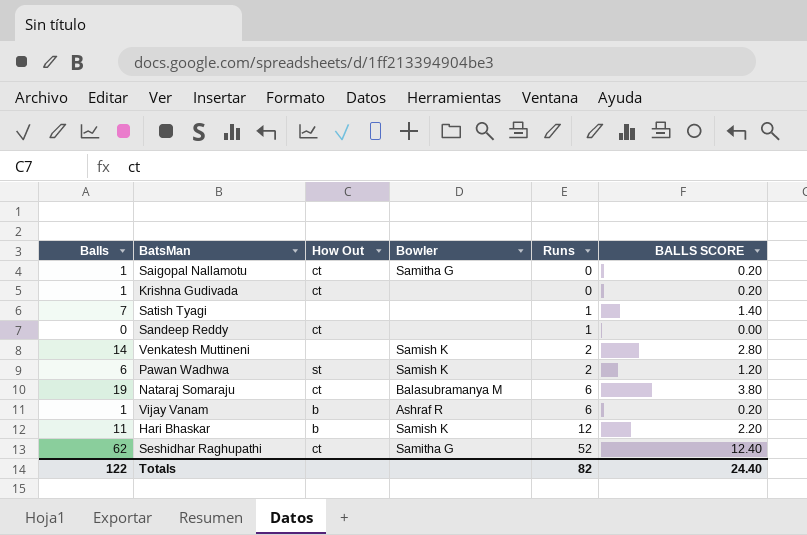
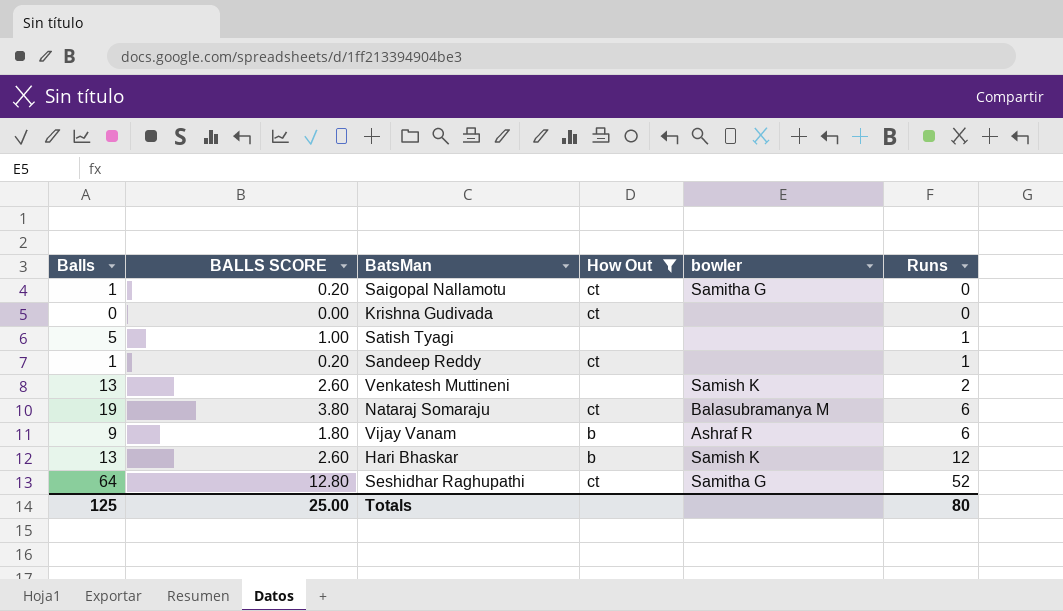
filter: none -> How Out != st
column BALLS SCORE | position: 6 -> 2
column name: Bowler -> bowler
Krishna Gudivada | Balls: 1 -> 0
Krishna Gudivada | BALLS SCORE: 0.20 -> 0.00
Satish Tyagi | Balls: 7 -> 5
Satish Tyagi | BALLS SCORE: 1.40 -> 1.00
Sandeep Reddy | Balls: 0 -> 1
Sandeep Reddy | BALLS SCORE: 0.00 -> 0.20
Venkatesh Muttineni | Balls: 14 -> 13
Venkatesh Muttineni | BALLS SCORE: 2.80 -> 2.60
Vijay Vanam | Balls: 1 -> 9
Vijay Vanam | BALLS SCORE: 0.20 -> 1.80
Hari Bhaskar | Balls: 11 -> 13
Hari Bhaskar | BALLS SCORE: 2.20 -> 2.60
Seshidhar Raghupathi | Balls: 62 -> 64
Seshidhar Raghupathi | BALLS SCORE: 12.40 -> 12.80
Totals | Balls: 122 -> 125
Totals | BALLS SCORE: 24.40 -> 25.00
Totals | Runs: 82 -> 80

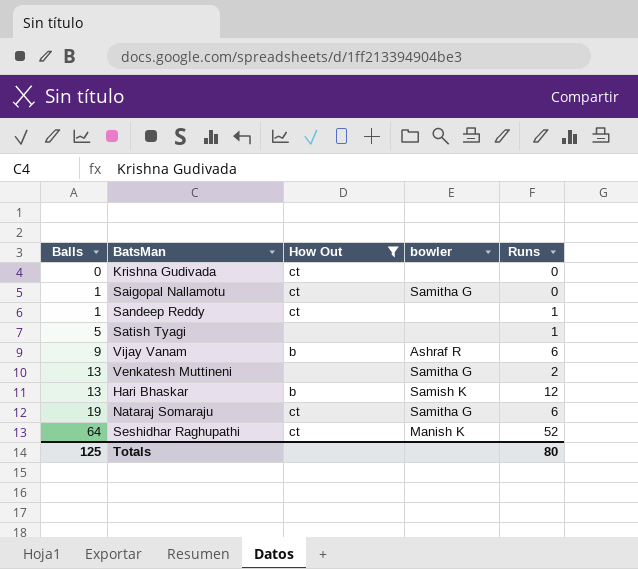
row order: Runs ascending -> Balls ascending
column BALLS SCORE | formula: [Balls] * 0.2 -> none
Venkatesh Muttineni | bowler: Samish K -> Samitha G
Nataraj Somaraju | bowler: Balasubramanya M -> Samitha G
Seshidhar Raghupathi | bowler: Samitha G -> Manish K

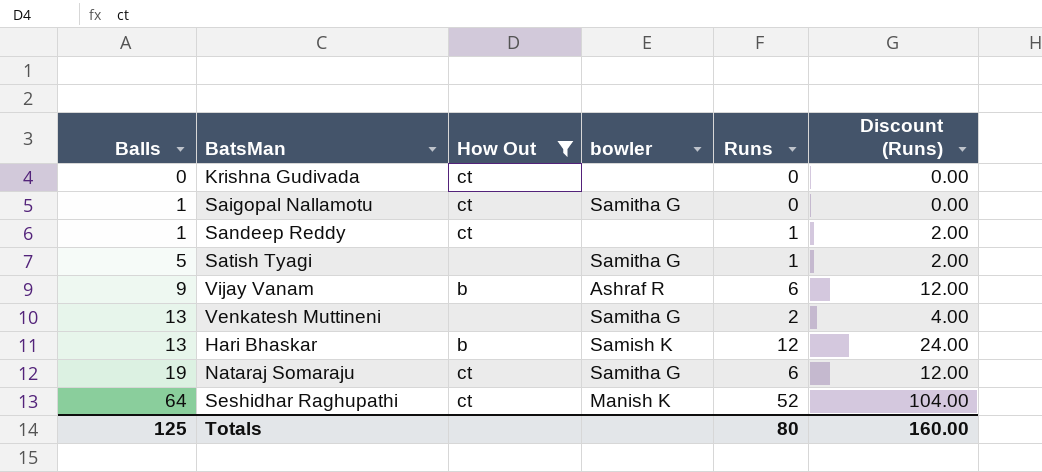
column Discount (Runs) | formula: none -> [Runs] * 2
Satish Tyagi | bowler: none -> Samitha G

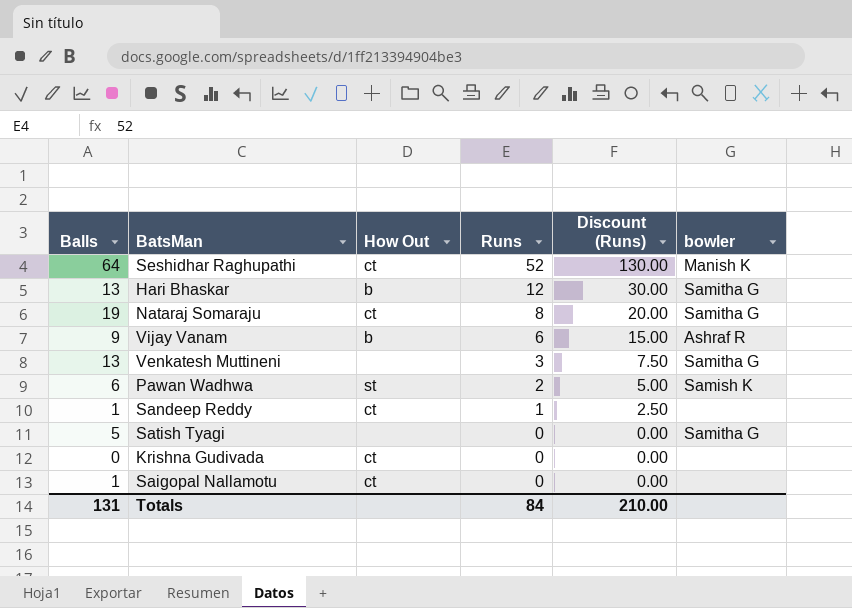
filter: How Out != st -> none
row order: Balls ascending -> Runs descending
column Discount (Runs) | formula: [Runs] * 2 -> [Runs] * 2.5
column bowler | position: 4 -> 6
Hari Bhaskar | bowler: Samish K -> Samitha G
Nataraj Somaraju | Runs: 6 -> 8
Venkatesh Muttineni | Runs: 2 -> 3
Satish Tyagi | Runs: 1 -> 0
Saigopal Nallamotu | bowler: Samitha G -> none
Totals | Balls: 125 -> 131
Totals | Runs: 80 -> 84
Totals | Discount (Runs): 160.00 -> 210.00

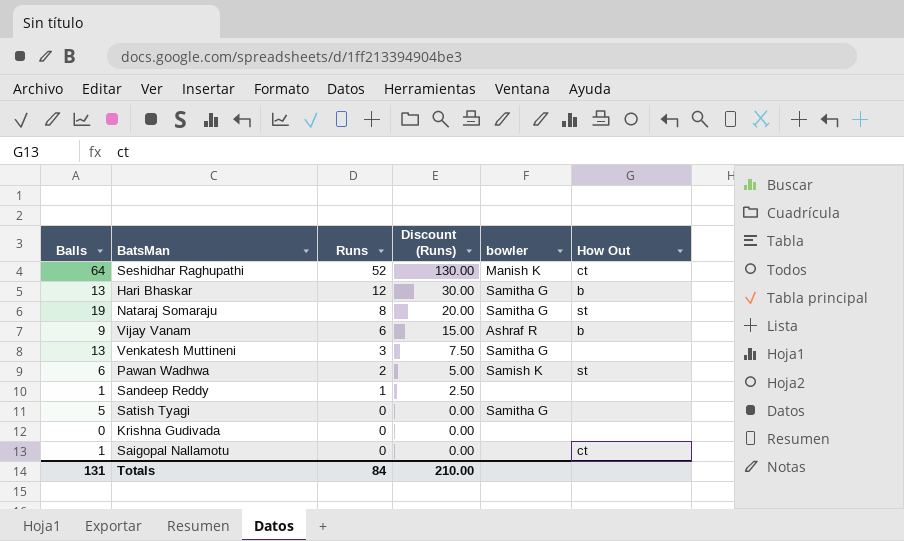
column How Out | position: 3 -> 6
Nataraj Somaraju | How Out: ct -> st
Sandeep Reddy | How Out: ct -> none
Krishna Gudivada | How Out: ct -> none

